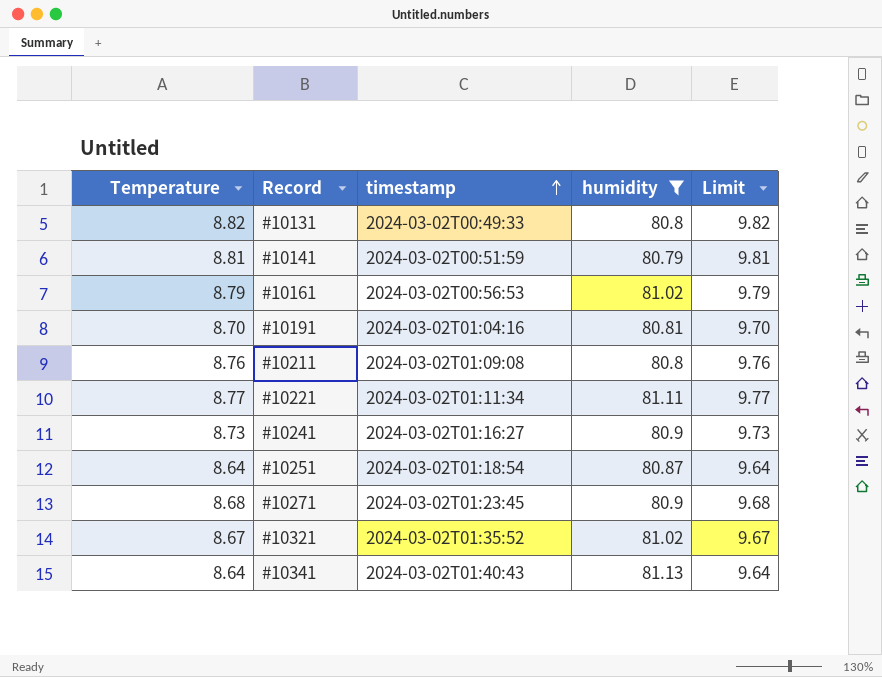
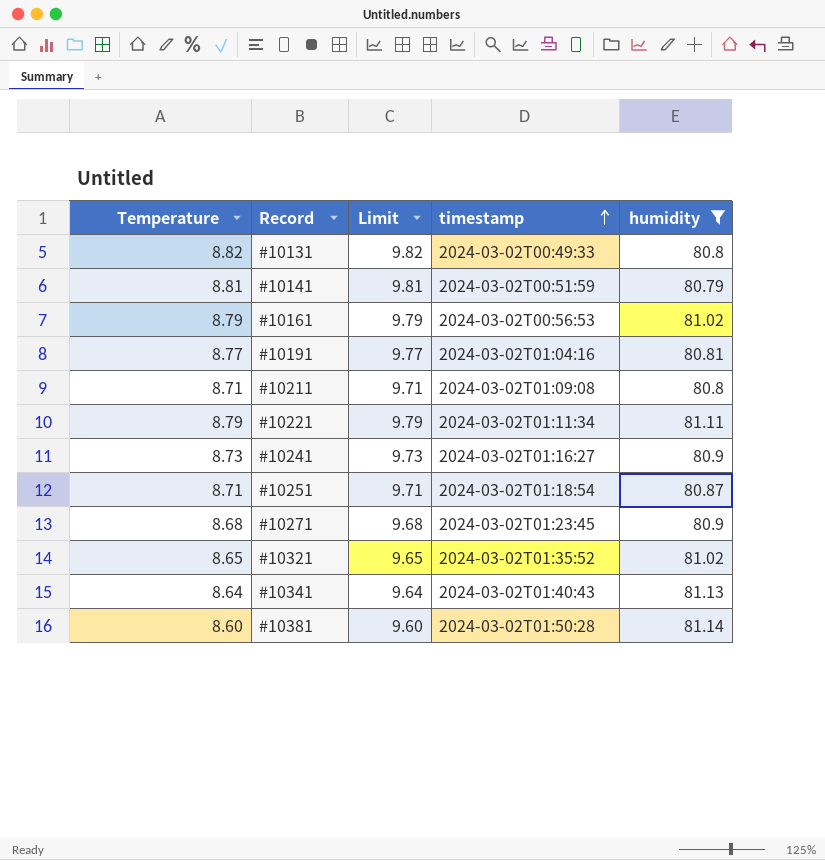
column Limit | position: 5 -> 3
#10191 | Temperature: 8.70 -> 8.77
#10191 | Limit: 9.70 -> 9.77
#10211 | Temperature: 8.76 -> 8.71
#10211 | Limit: 9.76 -> 9.71
#10221 | Temperature: 8.77 -> 8.79
#10221 | Limit: 9.77 -> 9.79
#10251 | Temperature: 8.64 -> 8.71
#10251 | Limit: 9.64 -> 9.71
#10321 | Temperature: 8.67 -> 8.65
#10321 | Limit: 9.67 -> 9.65
row #10381: none -> 8.60 | 9.60 | 2024-03-02T01:50:28 | 81.14

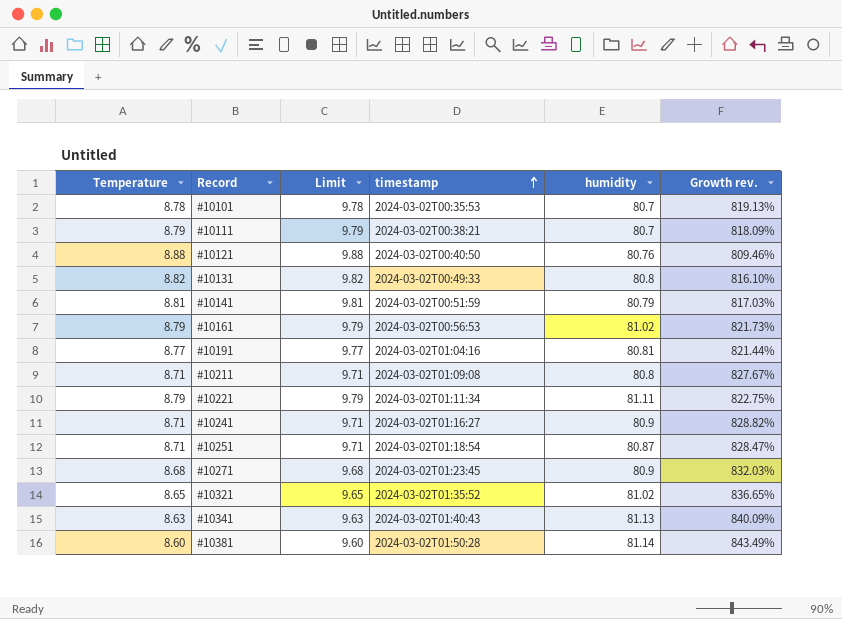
filter: humidity >= 80.79 -> none
column Growth rev. | formula: none -> ([humidity] - [Temperature]) / [Temperature]
#10241 | Temperature: 8.73 -> 8.71
#10241 | Limit: 9.73 -> 9.71
#10341 | Temperature: 8.64 -> 8.63
#10341 | Limit: 9.64 -> 9.63

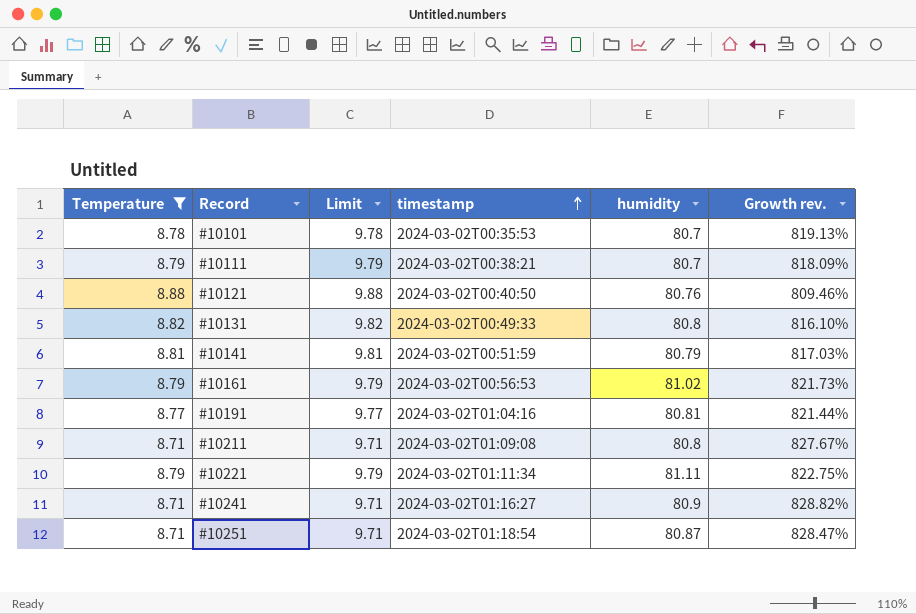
filter: none -> Temperature >= 8.71

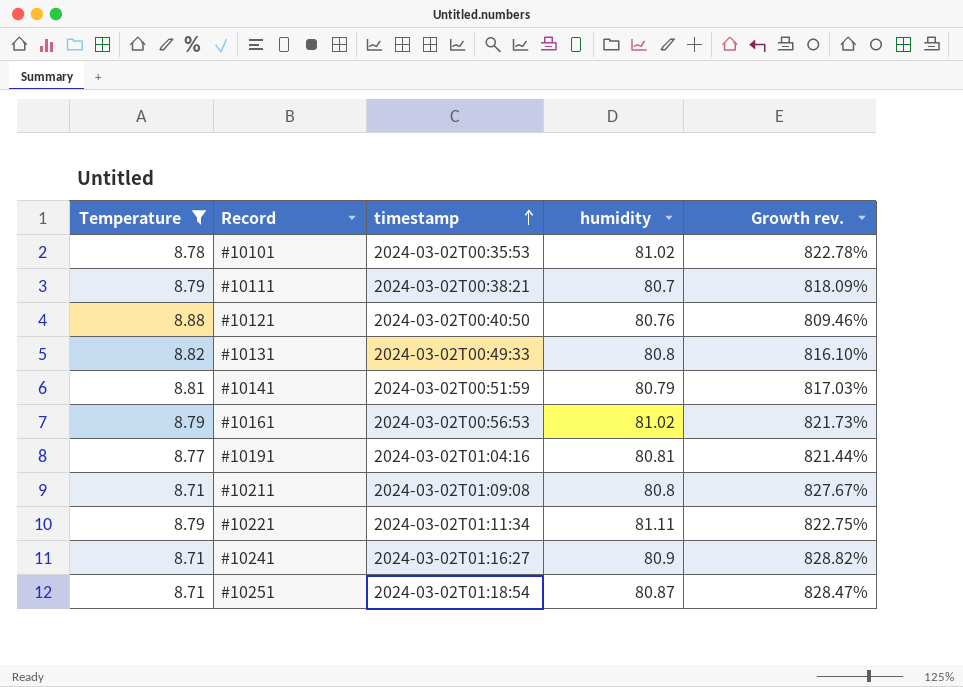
column Limit | formula: [Temperature] + 1 -> none
#10101 | humidity: 80.7 -> 81.02
#10101 | Growth rev.: 819.13% -> 822.78%

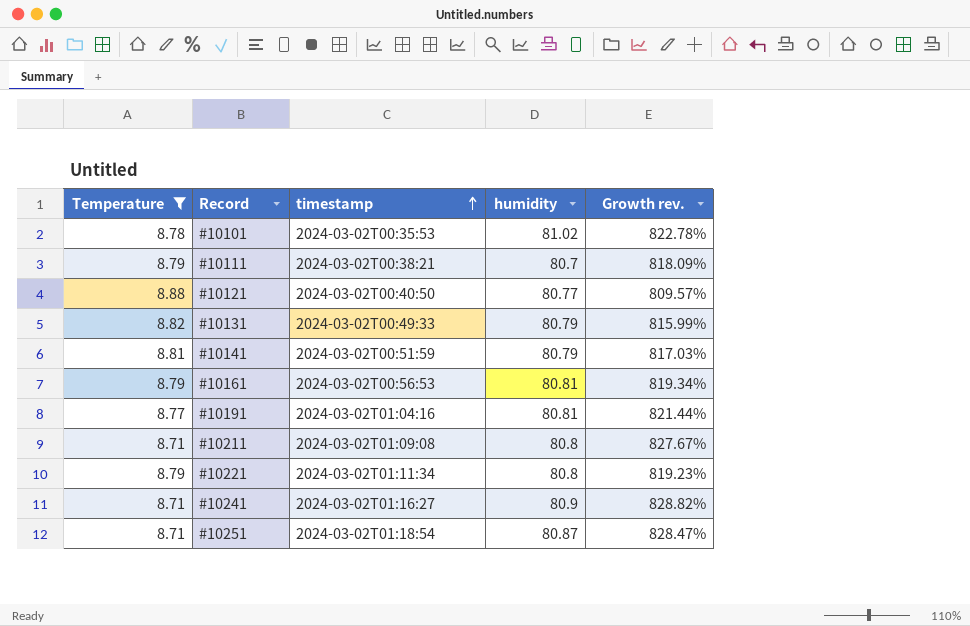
#10121 | humidity: 80.76 -> 80.77
#10121 | Growth rev.: 809.46% -> 809.57%
#10131 | humidity: 80.8 -> 80.79
#10131 | Growth rev.: 816.10% -> 815.99%
#10161 | humidity: 81.02 -> 80.81
#10161 | Growth rev.: 821.73% -> 819.34%
#10221 | humidity: 81.11 -> 80.8
#10221 | Growth rev.: 822.75% -> 819.23%

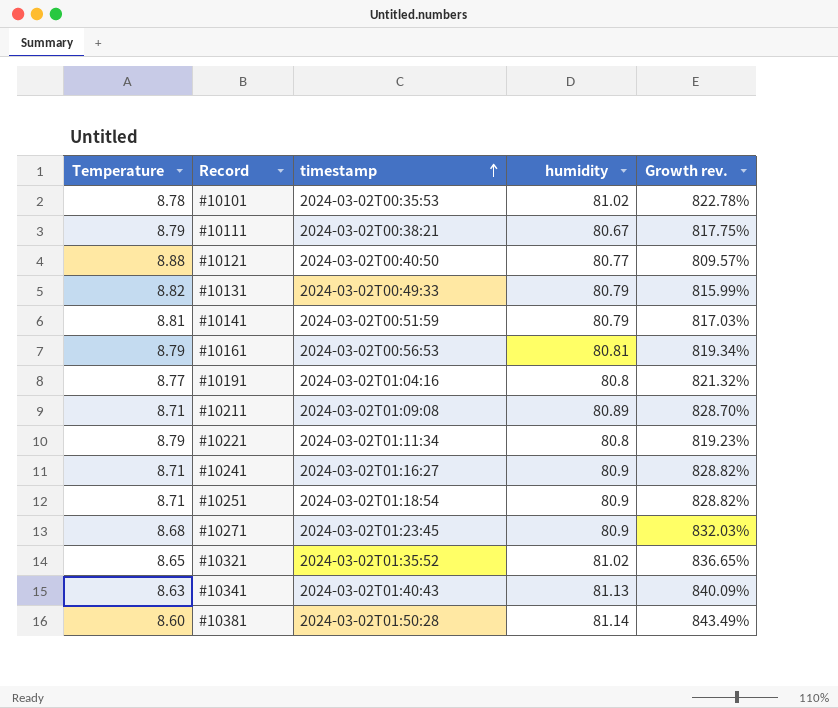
filter: Temperature >= 8.71 -> none
#10111 | humidity: 80.7 -> 80.67
#10111 | Growth rev.: 818.09% -> 817.75%
#10191 | humidity: 80.81 -> 80.8
#10191 | Growth rev.: 821.44% -> 821.32%
#10211 | humidity: 80.8 -> 80.89
#10211 | Growth rev.: 827.67% -> 828.70%
#10251 | humidity: 80.87 -> 80.9
#10251 | Growth rev.: 828.47% -> 828.82%

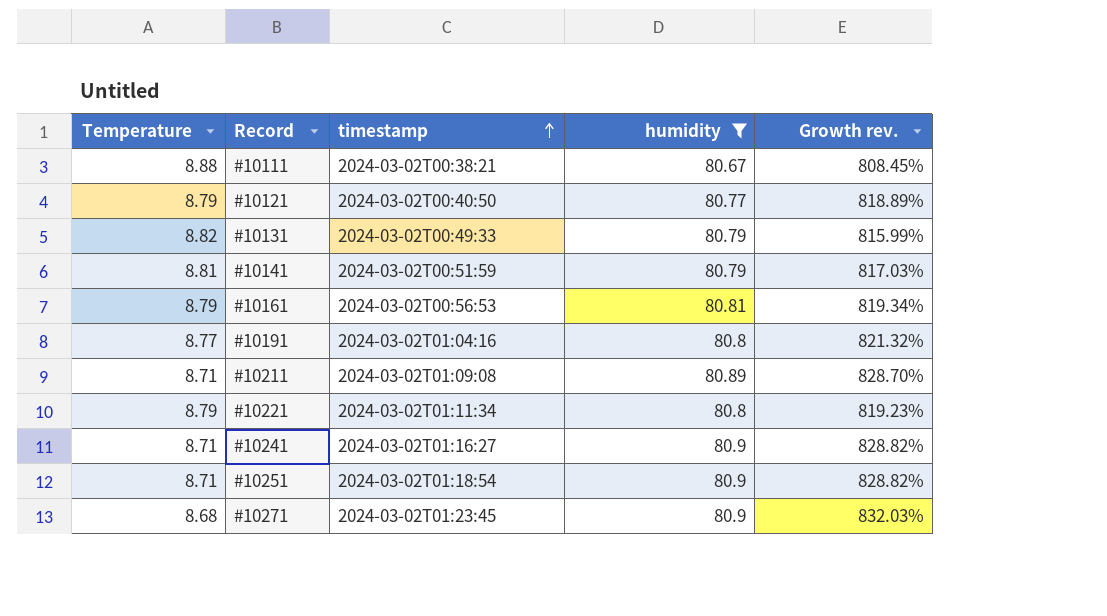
filter: none -> humidity <= 80.9
#10111 | Temperature: 8.79 -> 8.88
#10111 | Growth rev.: 817.75% -> 808.45%
#10121 | Temperature: 8.88 -> 8.79
#10121 | Growth rev.: 809.57% -> 818.89%

